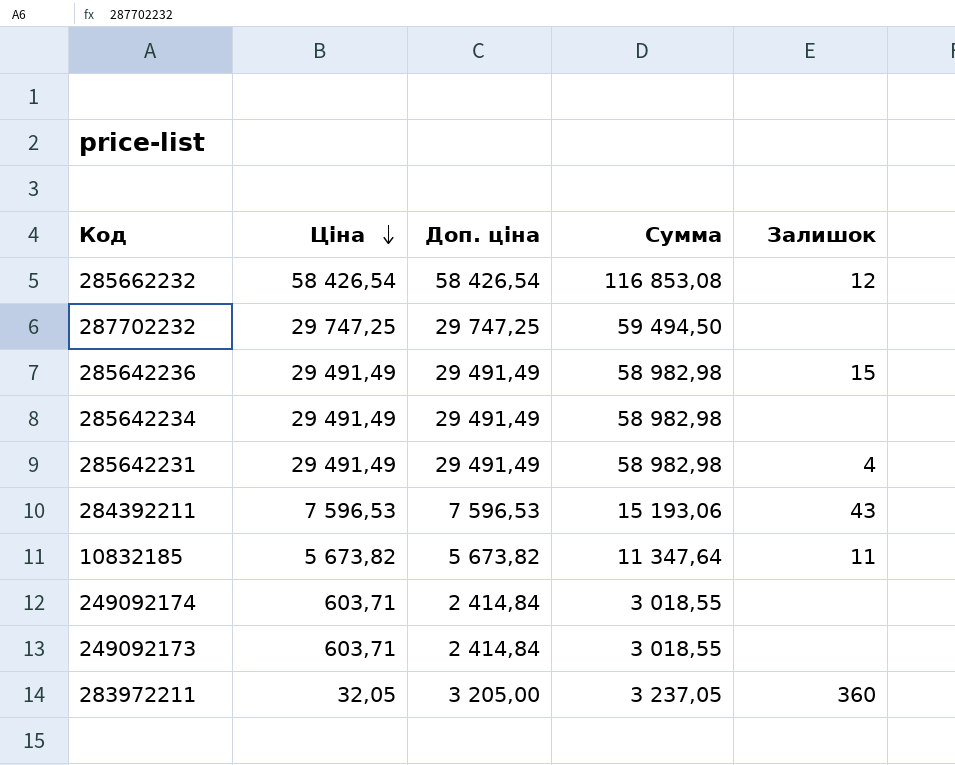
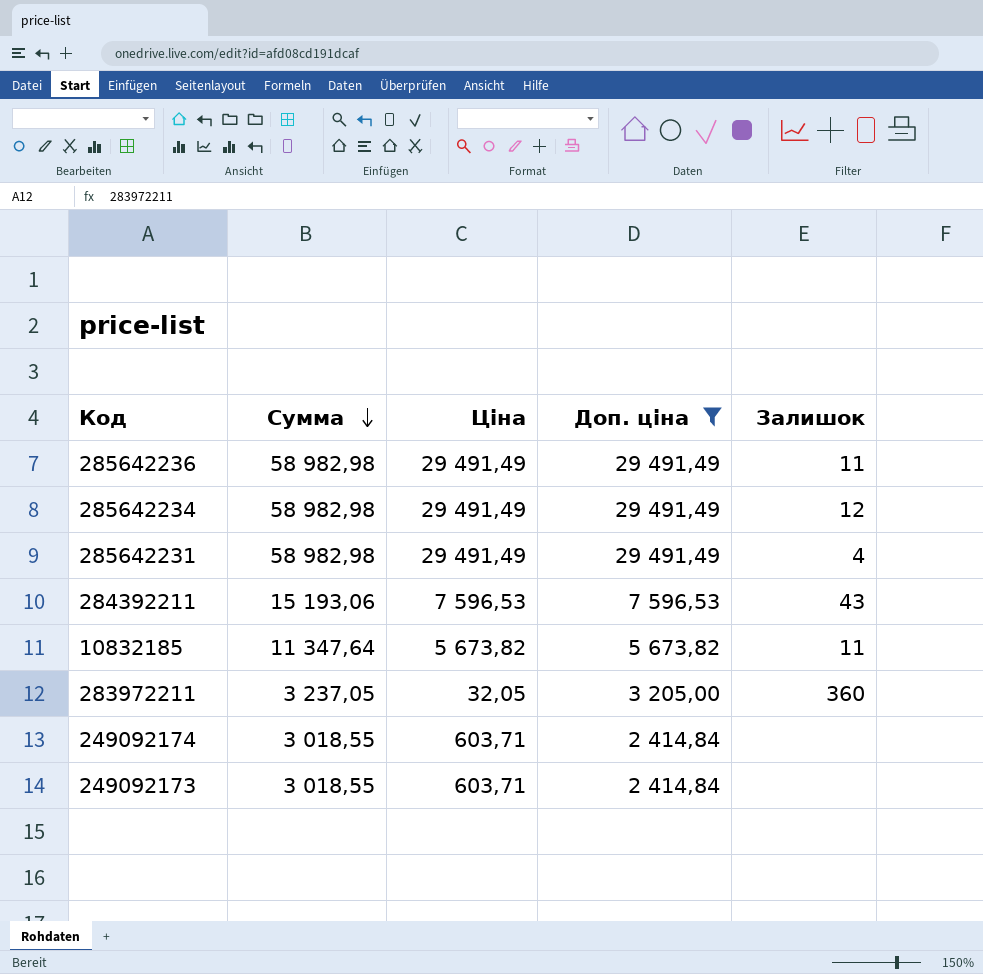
filter: none -> Доп. ціна <= 29 491,49
row order: Ціна descending -> Сумма descending
column Сумма | position: 4 -> 2
285642236 | Залишок: 15 -> 11
285642234 | Залишок: none -> 12

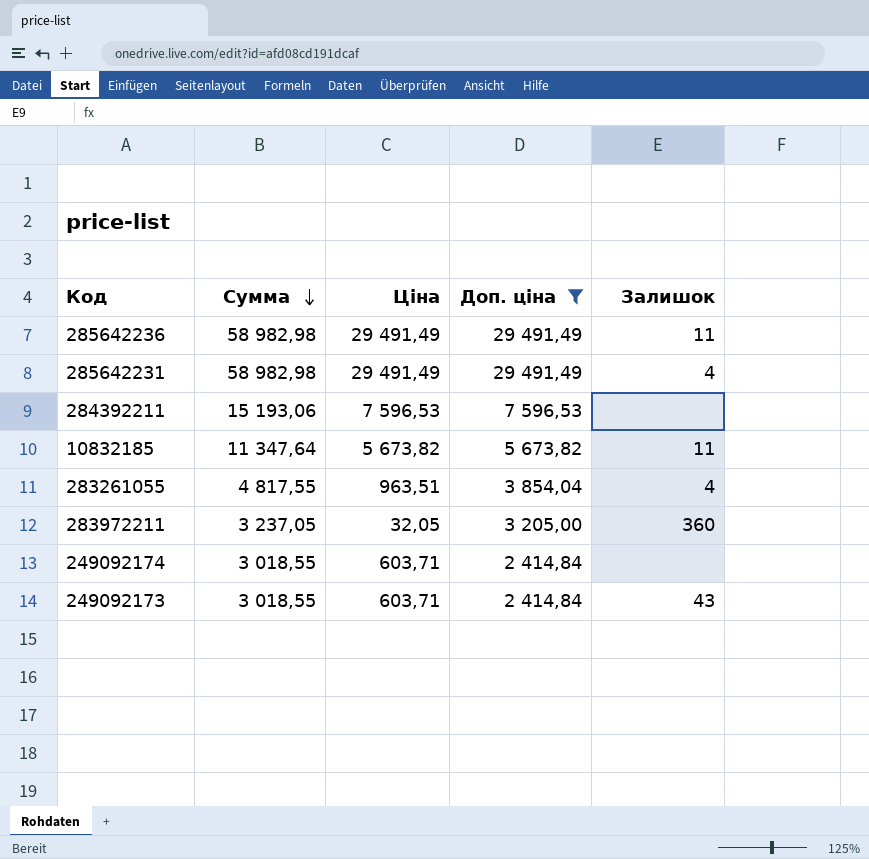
row 285642234: 58 982,98 | 29 491,49 | 29 491,49 | 12 -> none
284392211 | Залишок: 43 -> none
row 283261055: none -> 4 817,55 | 963,51 | 3 854,04 | 4
249092173 | Залишок: none -> 43

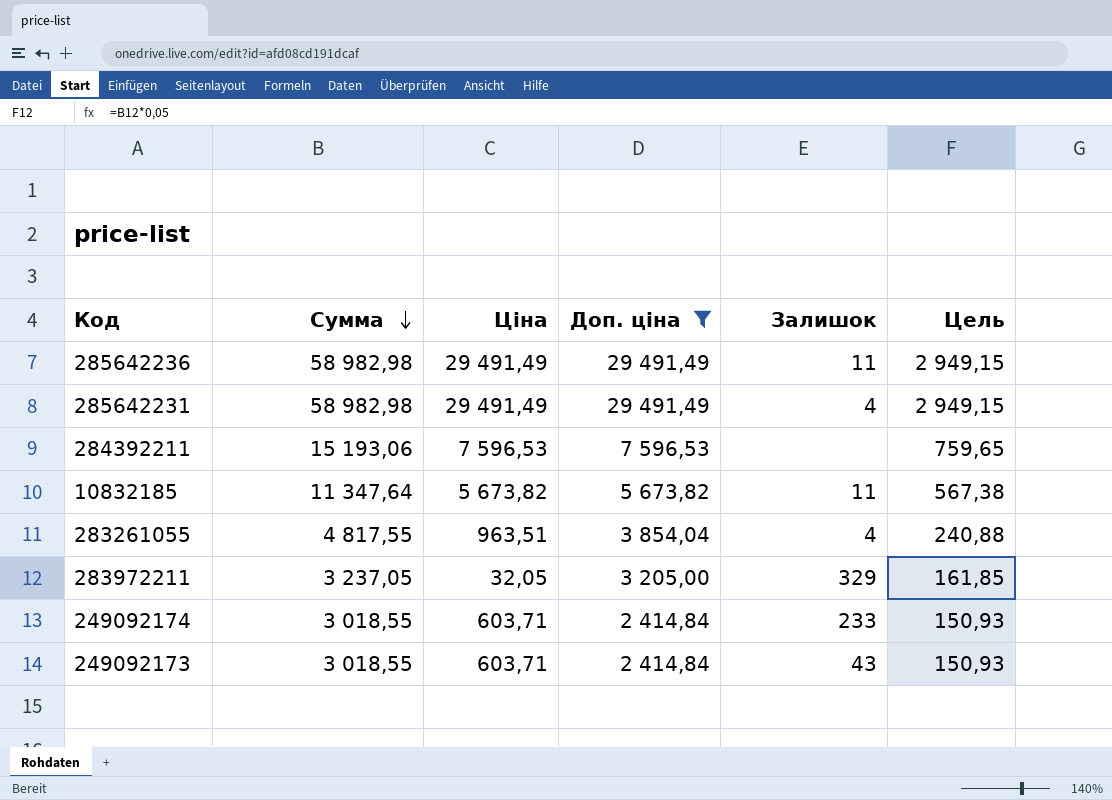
column Цель | formula: none -> [Сумма] * 0,05
283972211 | Залишок: 360 -> 329
249092174 | Залишок: none -> 233

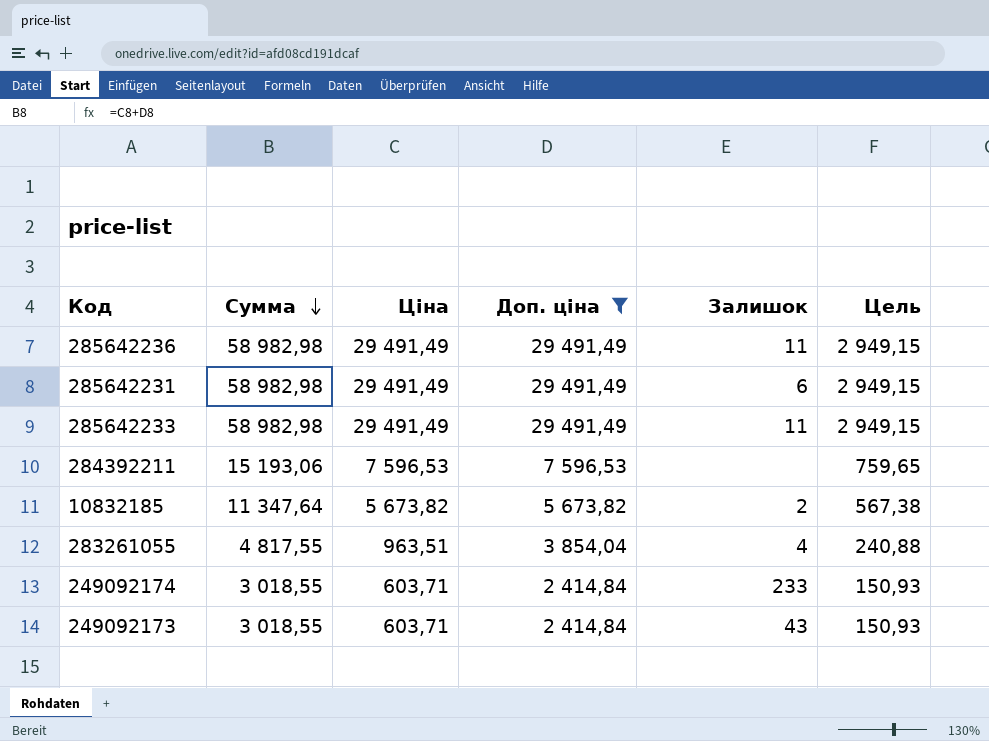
row 283972211: 3 237,05 | 32,05 | 3 205,00 | 329 | 161,85 -> none
285642231 | Залишок: 4 -> 6
row 285642233: none -> 58 982,98 | 29 491,49 | 29 491,49 | 11 | 2 949,15
10832185 | Залишок: 11 -> 2

